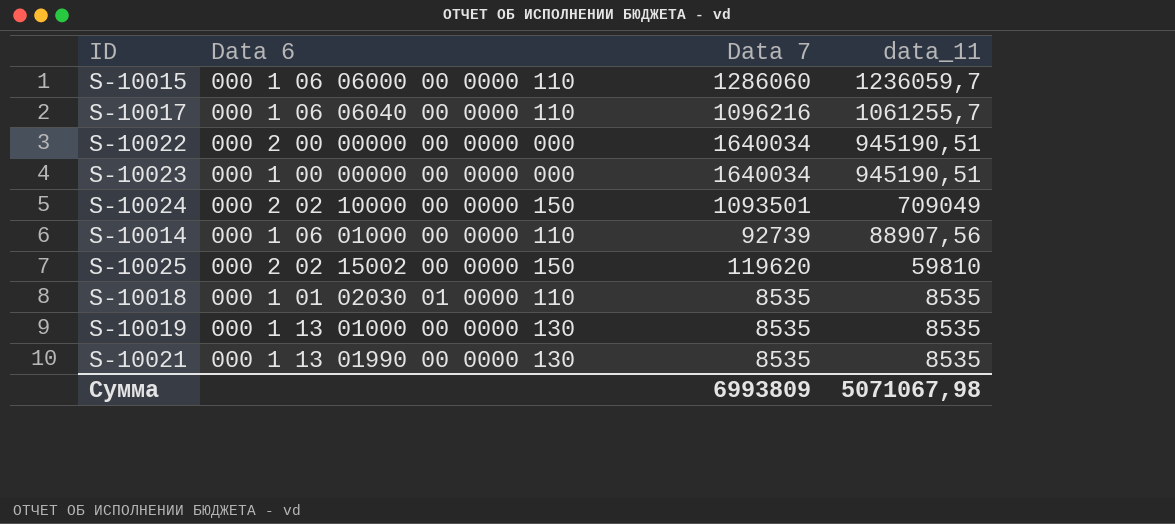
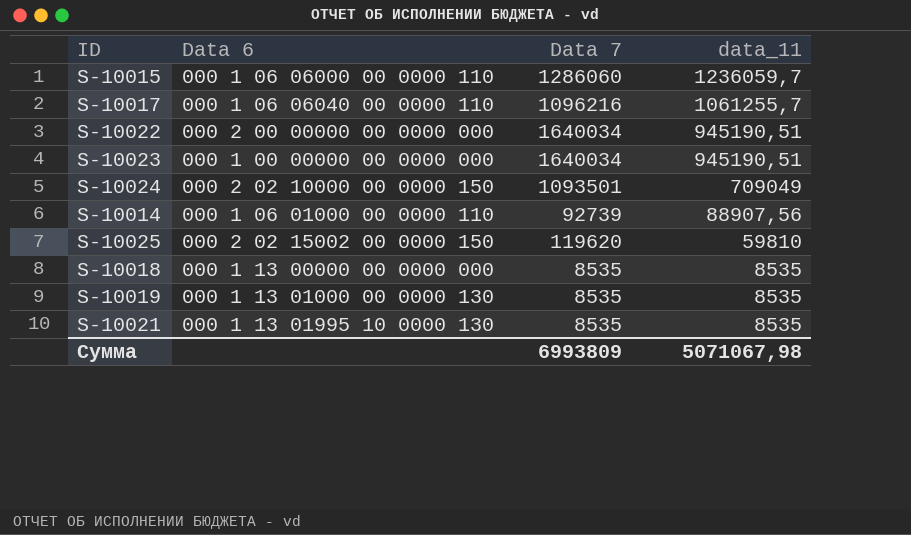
S-10018 | Data 6: 000 1 01 02030 01 0000 110 -> 000 1 13 00000 00 0000 000
S-10021 | Data 6: 000 1 13 01990 00 0000 130 -> 000 1 13 01995 10 0000 130

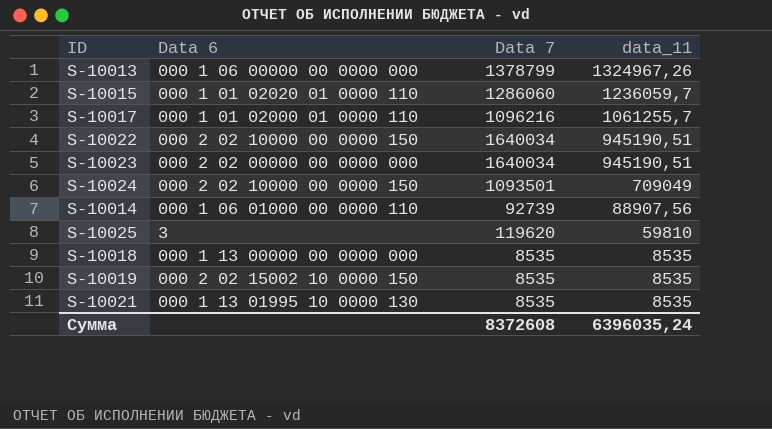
row S-10013: none -> 000 1 06 00000 00 0000 000 | 1378799 | 1324967,26
S-10015 | Data 6: 000 1 06 06000 00 0000 110 -> 000 1 01 02020 01 0000 110
S-10017 | Data 6: 000 1 06 06040 00 0000 110 -> 000 1 01 02000 01 0000 110
S-10022 | Data 6: 000 2 00 00000 00 0000 000 -> 000 2 02 10000 00 0000 150
S-10023 | Data 6: 000 1 00 00000 00 0000 000 -> 000 2 02 00000 00 0000 000
S-10025 | Data 6: 000 2 02 15002 00 0000 150 -> 3
S-10019 | Data 6: 000 1 13 01000 00 0000 130 -> 000 2 02 15002 10 0000 150
Сумма | Data 7: 6993809 -> 8372608
Сумма | data_11: 5071067,98 -> 6396035,24

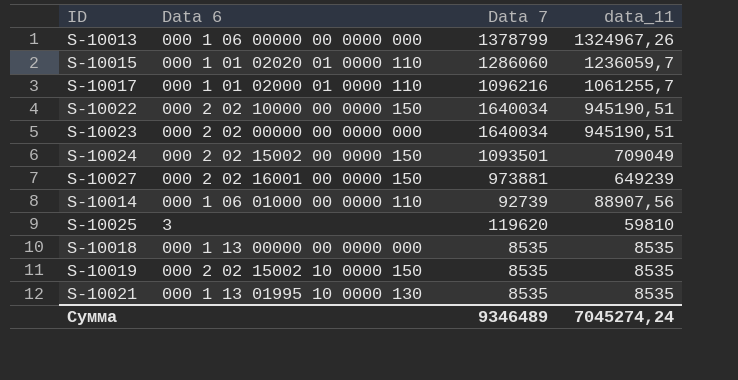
S-10024 | Data 6: 000 2 02 10000 00 0000 150 -> 000 2 02 15002 00 0000 150
row S-10027: none -> 000 2 02 16001 00 0000 150 | 973881 | 649239
Сумма | Data 7: 8372608 -> 9346489
Сумма | data_11: 6396035,24 -> 7045274,24

